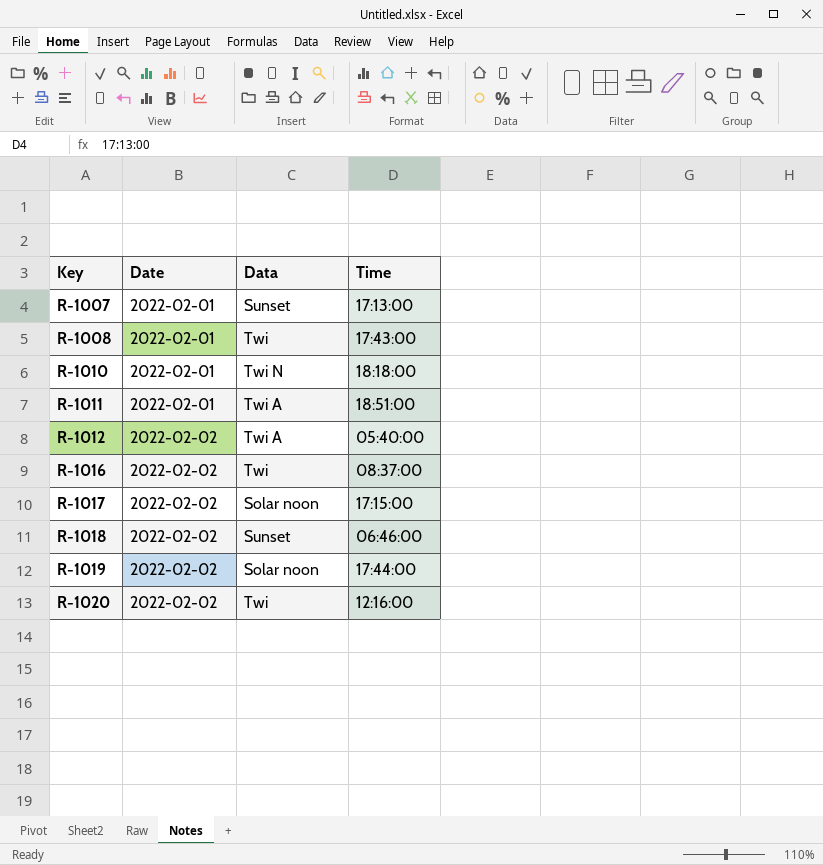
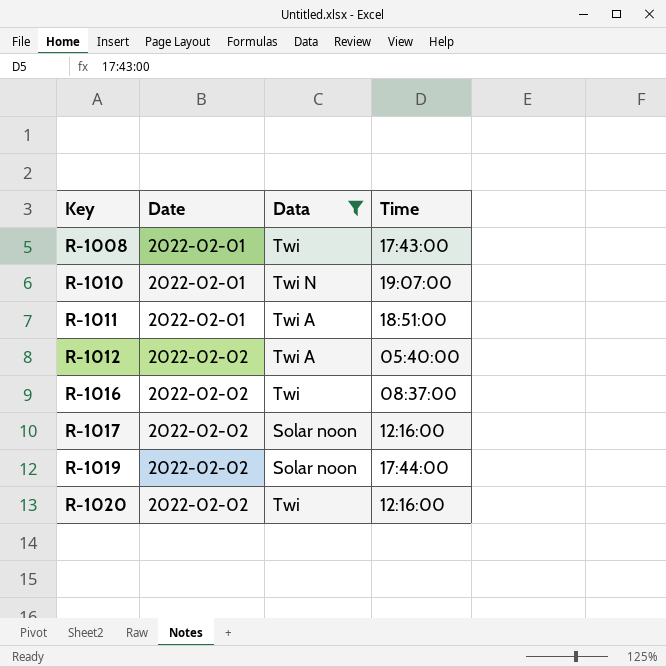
filter: none -> Data != Sunset
R-1010 | Time: 18:18:00 -> 19:07:00
R-1017 | Time: 17:15:00 -> 12:16:00

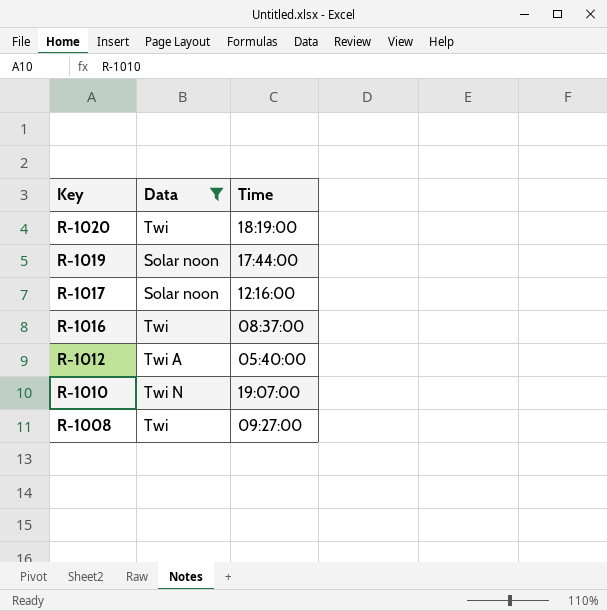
row order: Key ascending -> Key descending
column Date | position: 2 -> none
row R-1011: 2022-02-01 | Twi A | 18:51:00 -> none
R-1020 | Time: 12:16:00 -> 18:19:00
R-1008 | Time: 17:43:00 -> 09:27:00

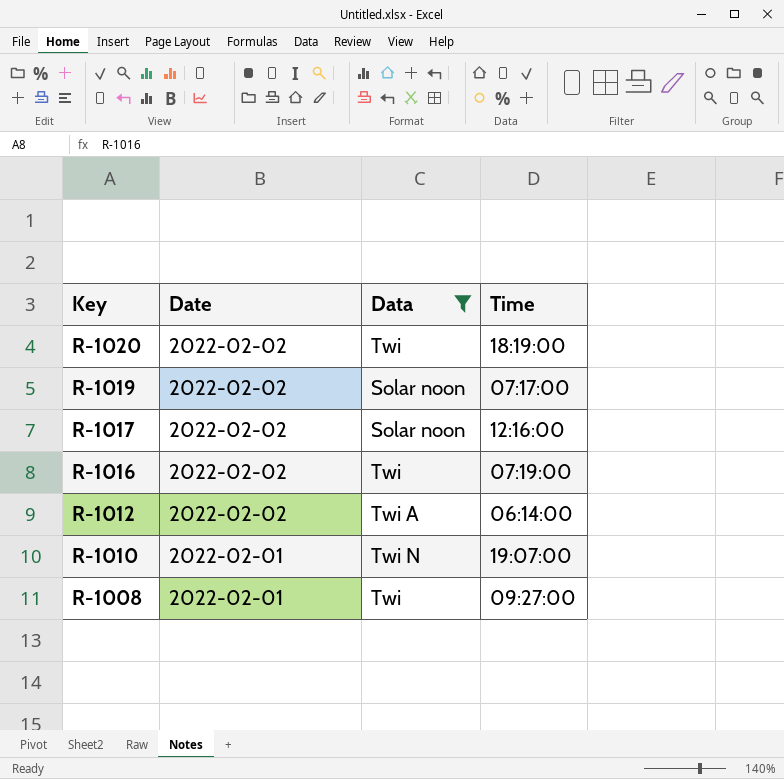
column Date | position: none -> 2
R-1019 | Time: 17:44:00 -> 07:17:00
R-1016 | Time: 08:37:00 -> 07:19:00
R-1012 | Time: 05:40:00 -> 06:14:00

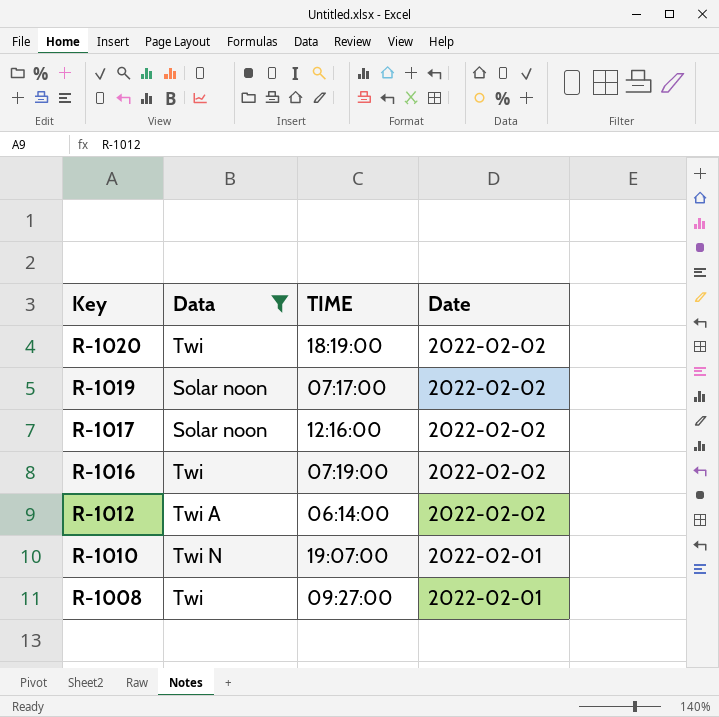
column name: Time -> TIME
column Date | position: 2 -> 4

